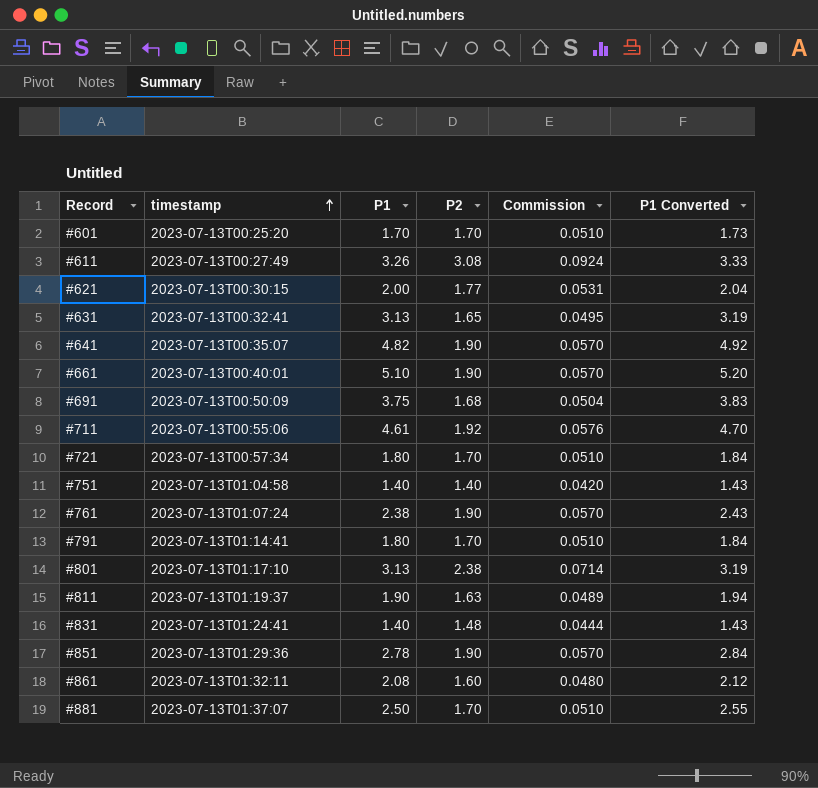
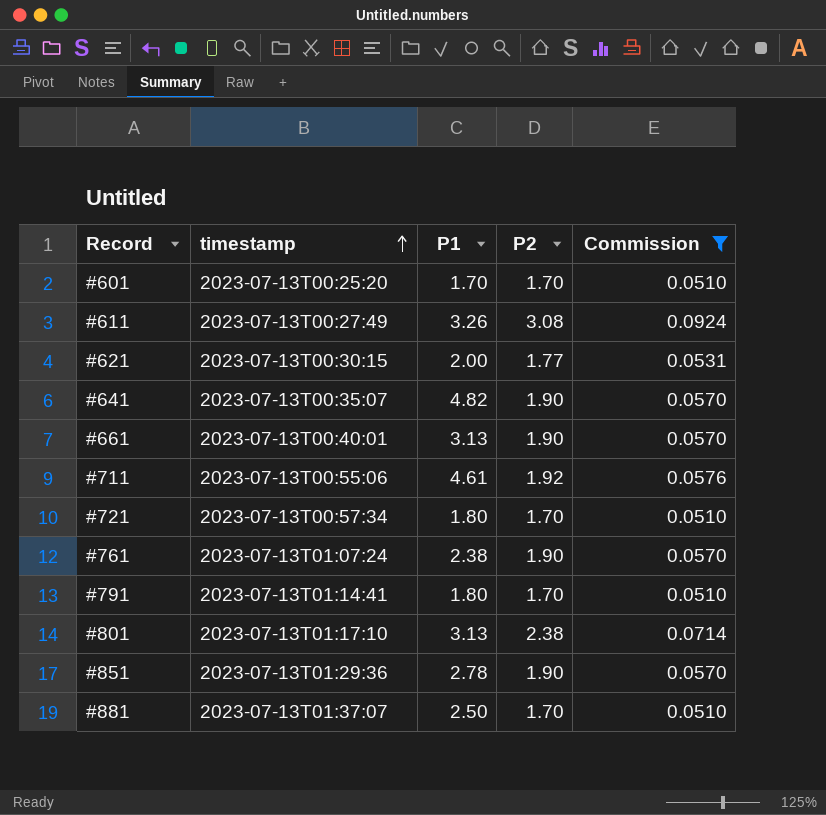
filter: none -> Commission >= 0.0510
column P1 Converted | formula: [P1] * 1.02 -> none
#661 | P1: 5.10 -> 3.13

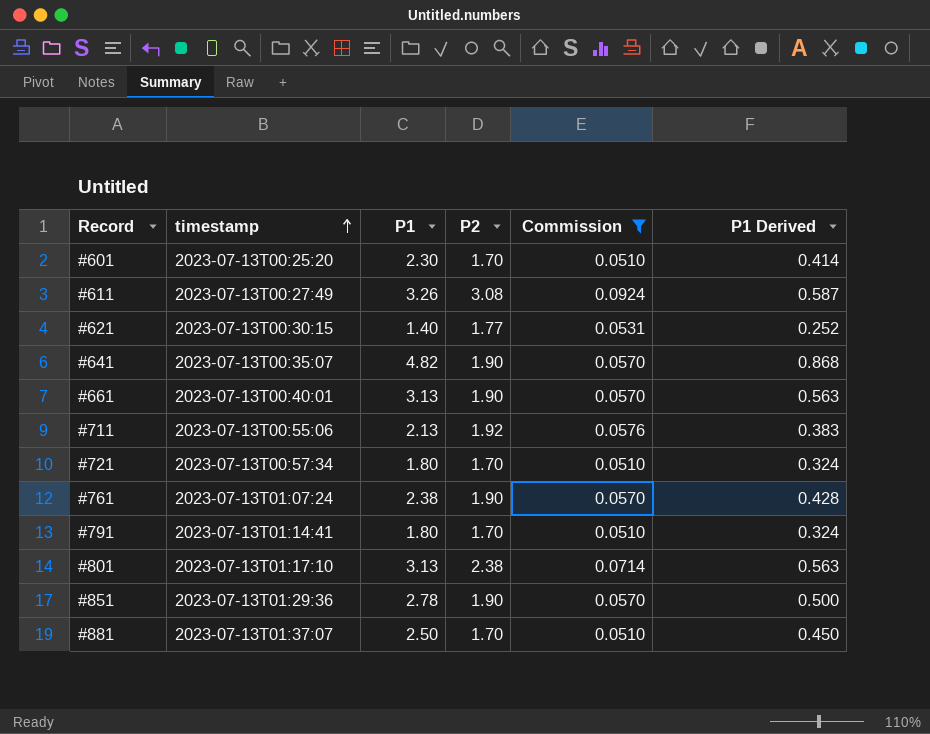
column P1 Derived | formula: none -> [P1] * 0.18
#601 | P1: 1.70 -> 2.30
#621 | P1: 2.00 -> 1.40
#711 | P1: 4.61 -> 2.13

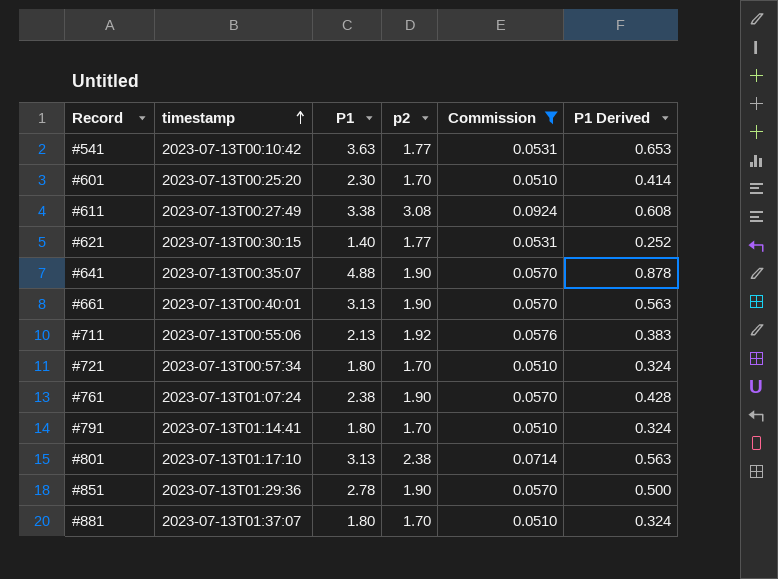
column name: P2 -> p2
row #541: none -> 2023-07-13T00:10:42 | 3.63 | 1.77 | 0.0531 | 0.653
#611 | P1: 3.26 -> 3.38
#611 | P1 Derived: 0.587 -> 0.608
#641 | P1: 4.82 -> 4.88
#641 | P1 Derived: 0.868 -> 0.878
#881 | P1: 2.50 -> 1.80
#881 | P1 Derived: 0.450 -> 0.324

